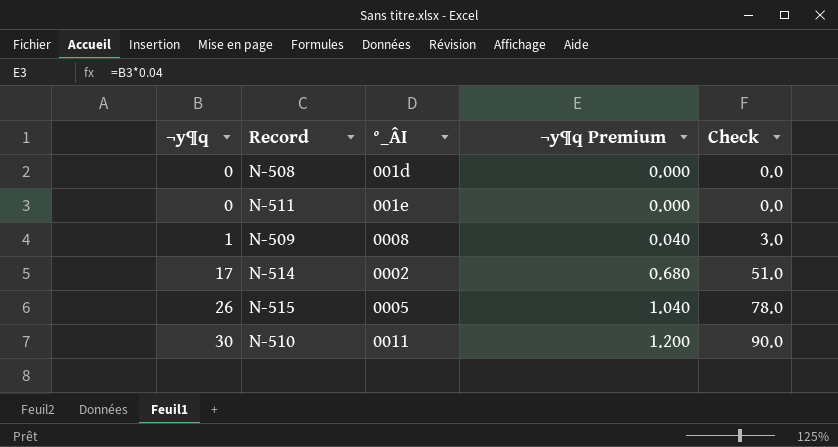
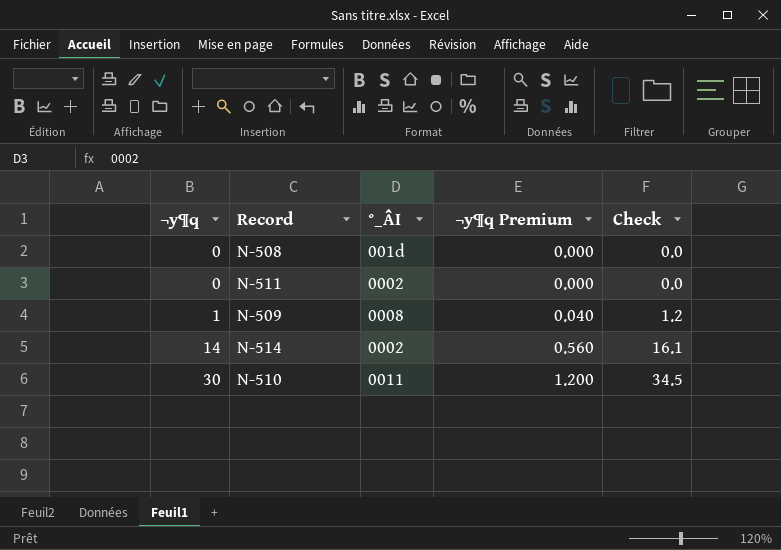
column Check | formula: [¬y¶q] * 3 -> [¬y¶q] * 1.15
row N-515: 26 | 0005 | 1.040 | 78.0 -> none
N-511 | °_ÂI: 001e -> 0002
N-514 | ¬y¶q: 17 -> 14
N-514 | ¬y¶q Premium: 0.680 -> 0.560

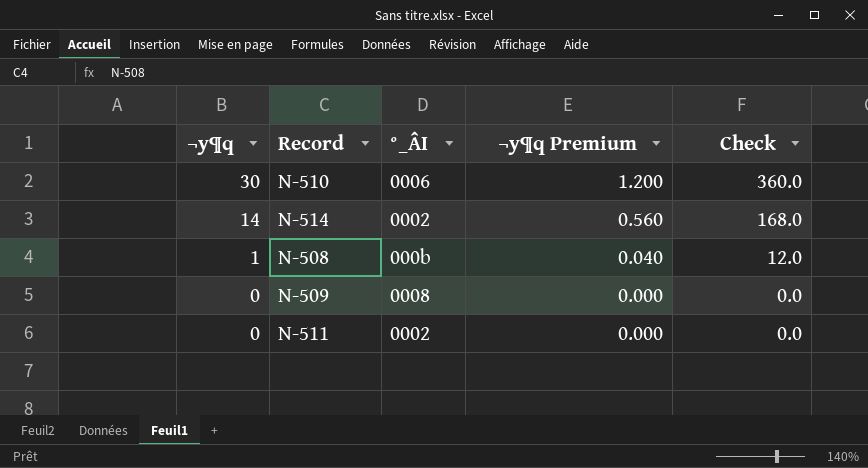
row order: ¬y¶q ascending -> ¬y¶q descending
column Check | formula: [¬y¶q] * 1.15 -> [¬y¶q] * 12
N-510 | °_ÂI: 0011 -> 0006
N-508 | ¬y¶q: 0 -> 1
N-508 | °_ÂI: 001d -> 000b
N-508 | ¬y¶q Premium: 0.000 -> 0.040
N-509 | ¬y¶q: 1 -> 0
N-509 | ¬y¶q Premium: 0.040 -> 0.000

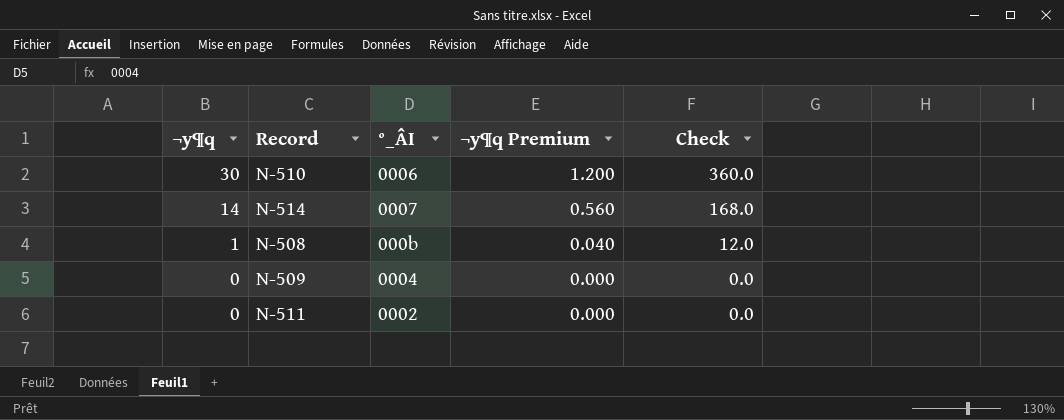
N-514 | °_ÂI: 0002 -> 0007
N-509 | °_ÂI: 0008 -> 0004

